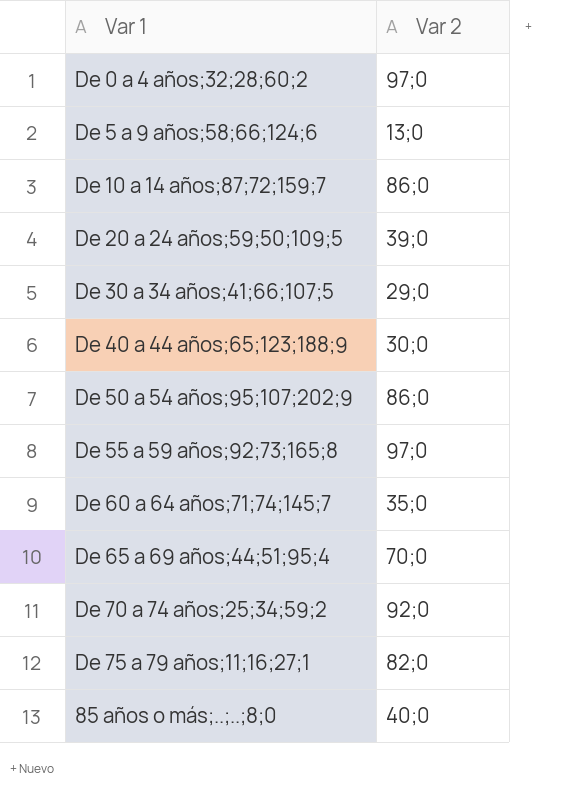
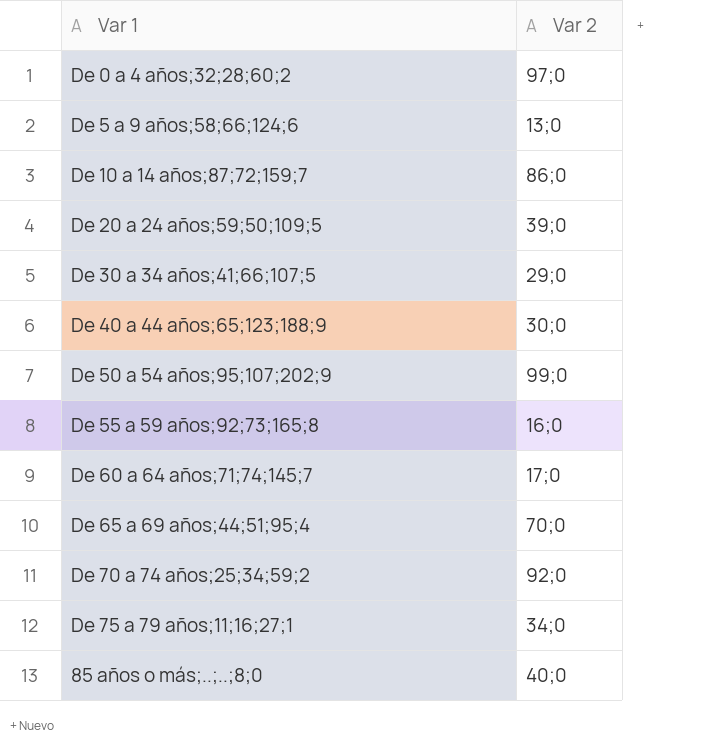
De 50 a 54 años;95;107;202;9 | Var 2: 86;0 -> 99;0
De 55 a 59 años;92;73;165;8 | Var 2: 97;0 -> 16;0
De 60 a 64 años;71;74;145;7 | Var 2: 35;0 -> 17;0
De 75 a 79 años;11;16;27;1 | Var 2: 82;0 -> 34;0

